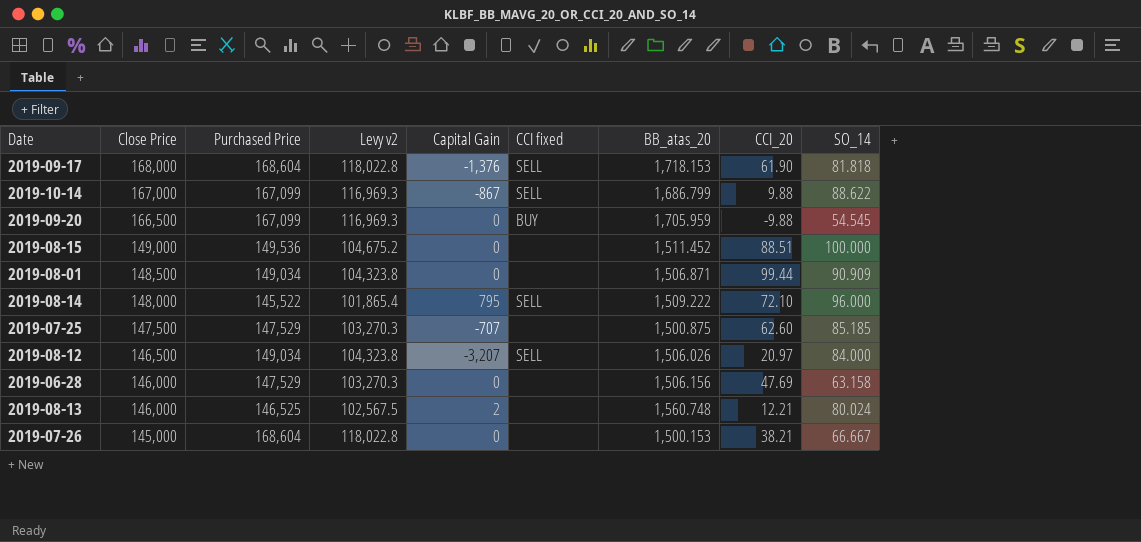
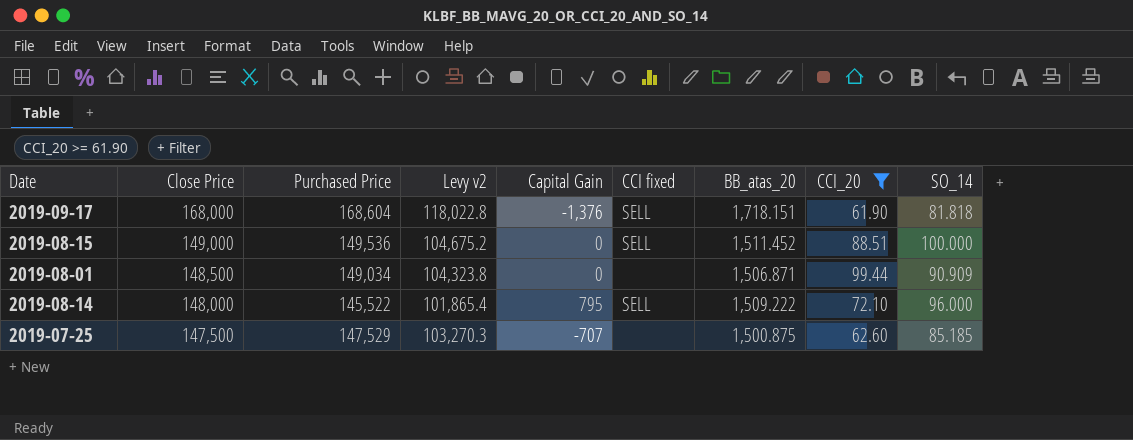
filter: none -> CCI_20 >= 61.90
2019-09-17 | BB_atas_20: 1,718.153 -> 1,718.151
2019-08-15 | CCI fixed: none -> SELL

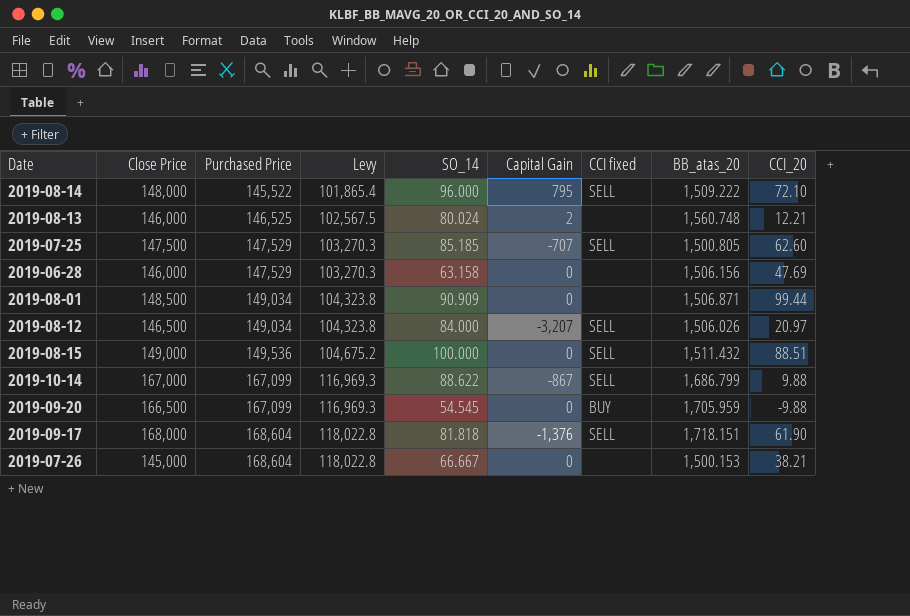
filter: CCI_20 >= 61.90 -> none
row order: Close Price descending -> Purchased Price ascending
column name: Levy v2 -> Levy
column SO_14 | position: 9 -> 5
2019-07-25 | CCI fixed: none -> SELL
2019-07-25 | BB_atas_20: 1,500.875 -> 1,500.805
2019-08-15 | BB_atas_20: 1,511.452 -> 1,511.432

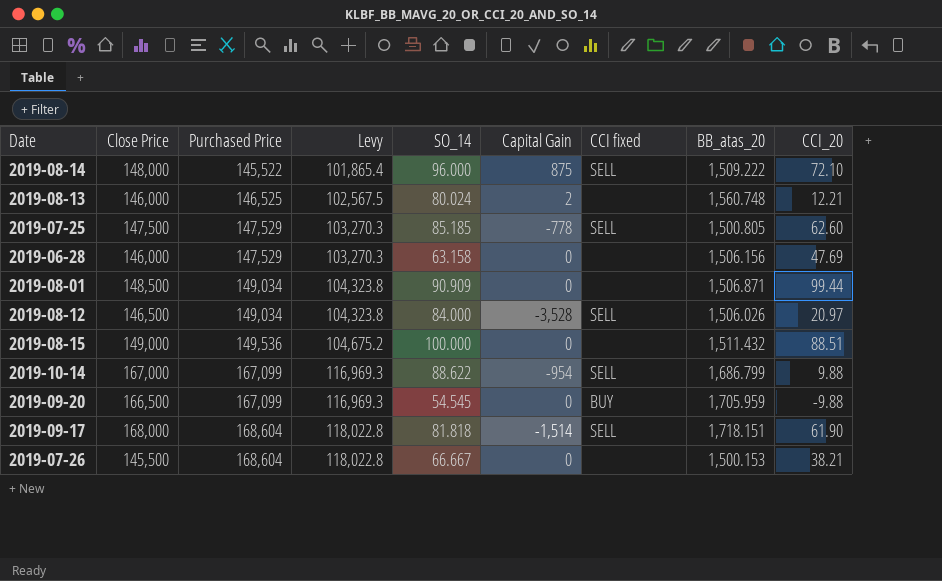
2019-08-14 | Capital Gain: 795 -> 875
2019-07-25 | Capital Gain: -707 -> -778
2019-08-12 | Capital Gain: -3,207 -> -3,528
2019-08-15 | CCI fixed: SELL -> none
2019-10-14 | Capital Gain: -867 -> -954
2019-09-17 | Capital Gain: -1,376 -> -1,514
2019-07-26 | Close Price: 145,000 -> 145,500

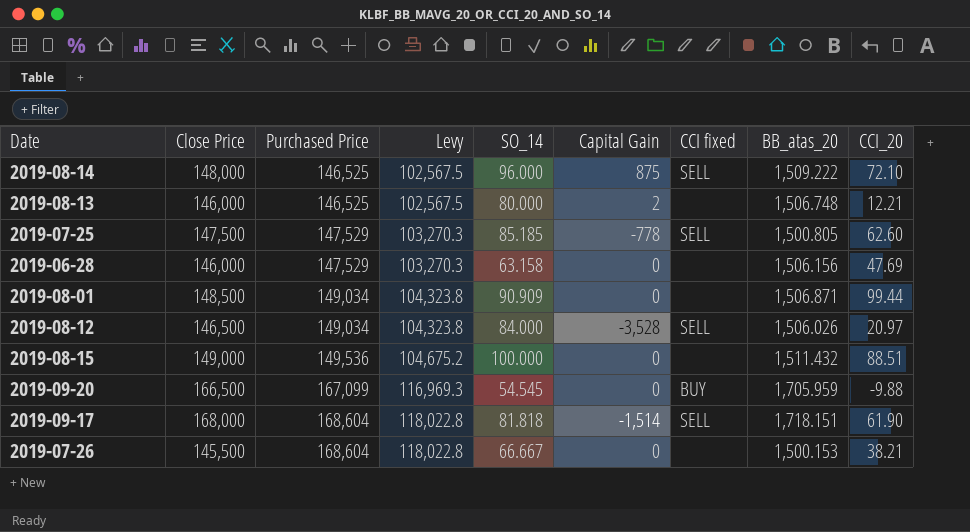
row 2019-10-14: 167,000 | 167,099 | 116,969.3 | 88.622 | -954 | SELL | 1,686.799 | 9.88 -> none
2019-08-14 | Purchased Price: 145,522 -> 146,525
2019-08-14 | Levy: 101,865.4 -> 102,567.5
2019-08-13 | SO_14: 80.024 -> 80.000
2019-08-13 | BB_atas_20: 1,560.748 -> 1,506.748

